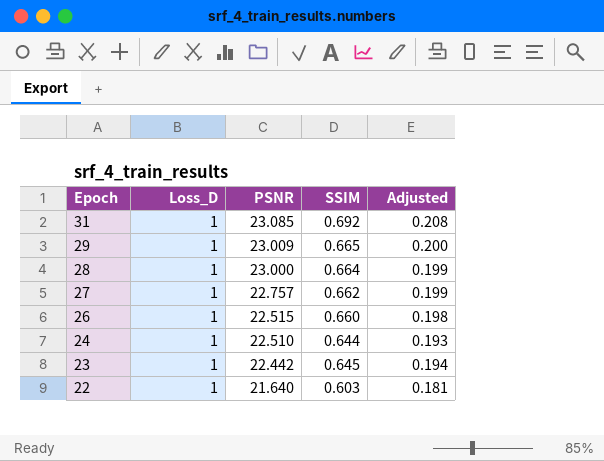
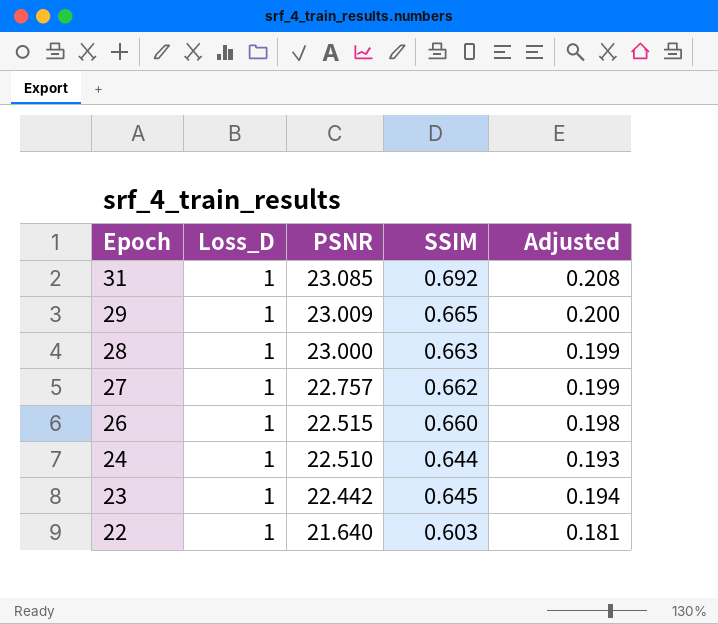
28 | SSIM: 0.664 -> 0.663

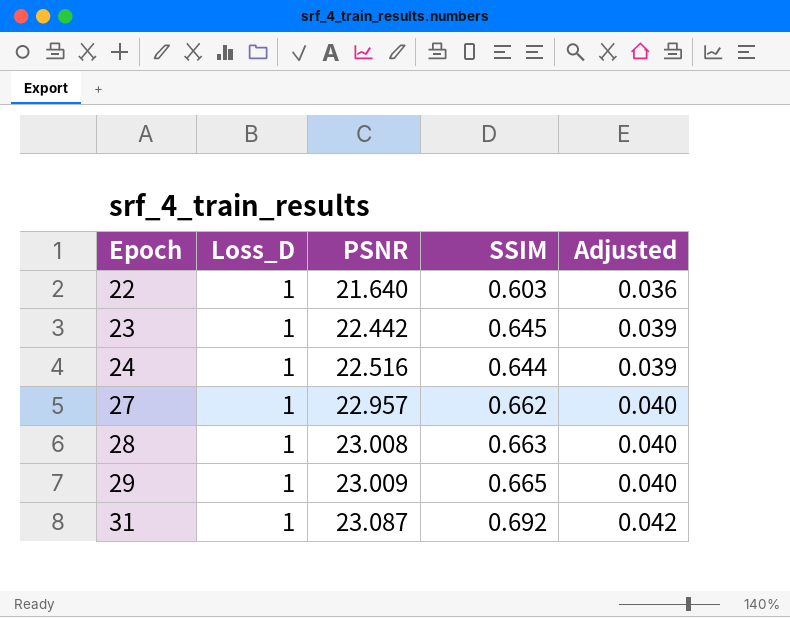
row order: Epoch descending -> Epoch ascending
column Adjusted | formula: [SSIM] * 0.3 -> [SSIM] * 0.06
row 26: 1 | 22.515 | 0.660 | 0.198 -> none
24 | PSNR: 22.510 -> 22.516
27 | PSNR: 22.757 -> 22.957
28 | PSNR: 23.000 -> 23.008
31 | PSNR: 23.085 -> 23.087

